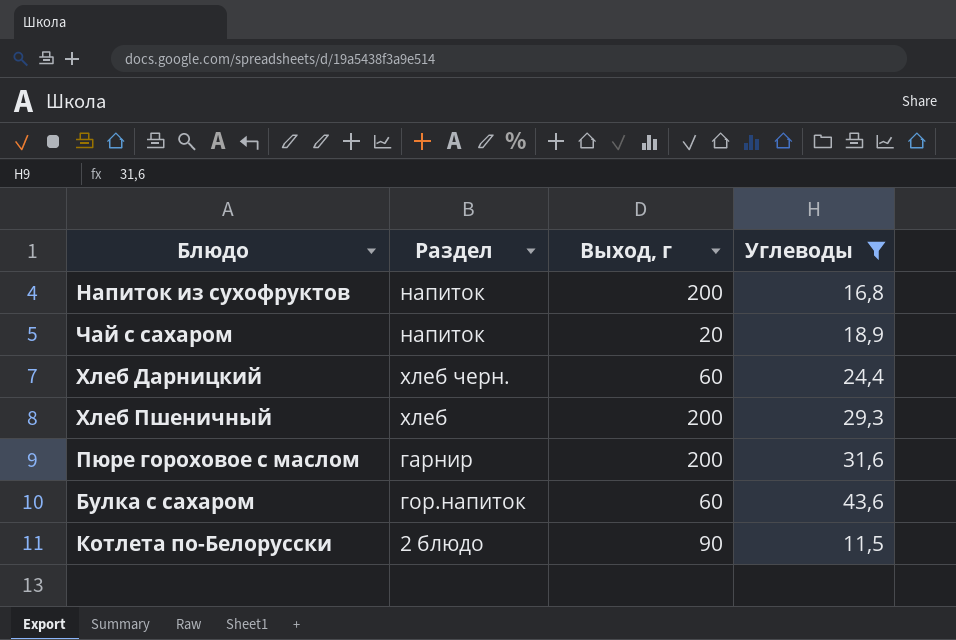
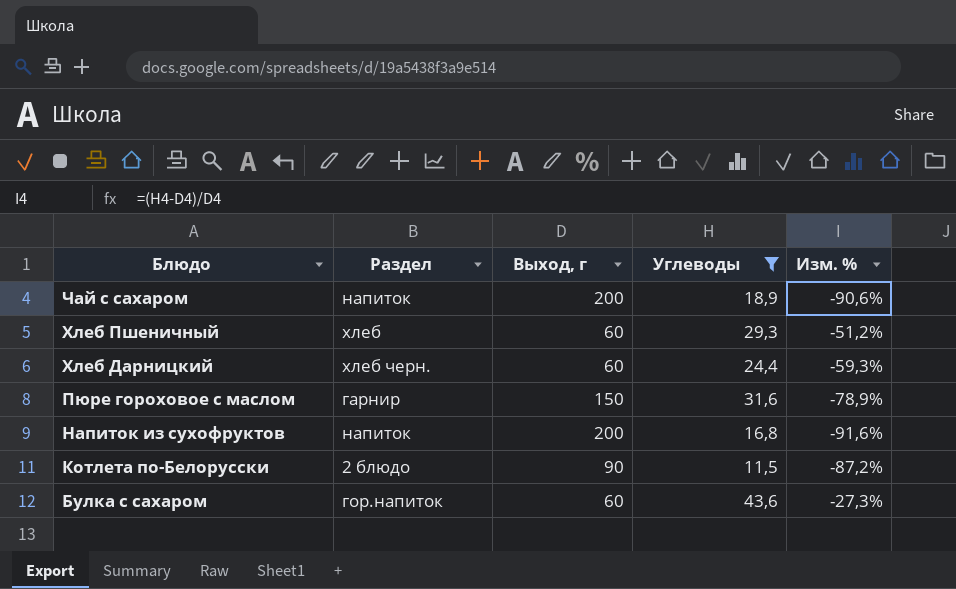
row order: none -> Блюдо descending
column Изм. % | formula: none -> ([Углеводы] - [Выход, г]) / [Выход, г]
Чай с сахаром | Выход, г: 20 -> 200
Хлеб Пшеничный | Выход, г: 200 -> 60
Пюре гороховое с маслом | Выход, г: 200 -> 150

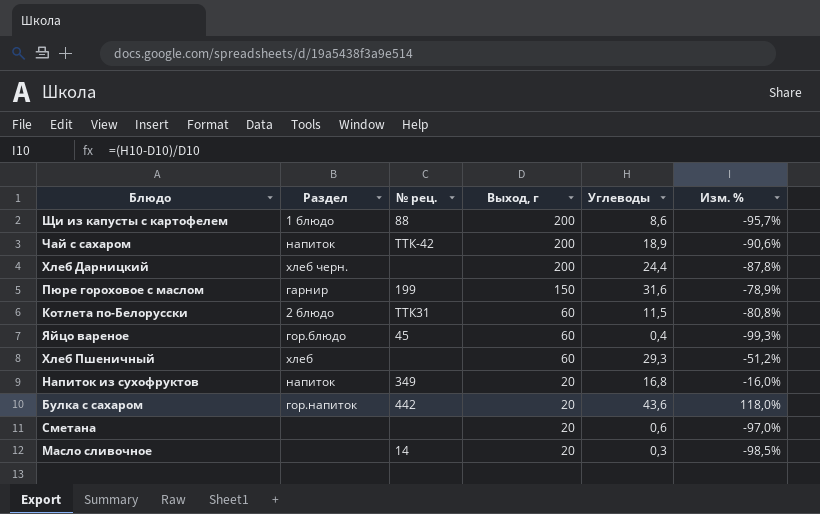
filter: Углеводы >= 11,5 -> none
row order: Блюдо descending -> Выход, г descending
column № рец. | position: none -> 3
Хлеб Дарницкий | Выход, г: 60 -> 200
Хлеб Дарницкий | Изм. %: -59,3% -> -87,8%
Котлета по-Белорусски | Выход, г: 90 -> 60
Котлета по-Белорусски | Изм. %: -87,2% -> -80,8%
Напиток из сухофруктов | Выход, г: 200 -> 20
Напиток из сухофруктов | Изм. %: -91,6% -> -16,0%
Булка с сахаром | Выход, г: 60 -> 20
Булка с сахаром | Изм. %: -27,3% -> 118,0%

